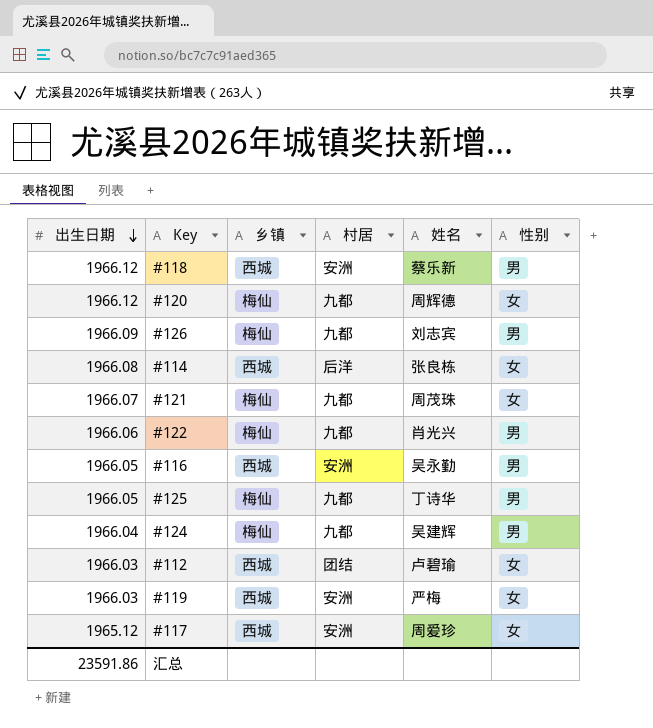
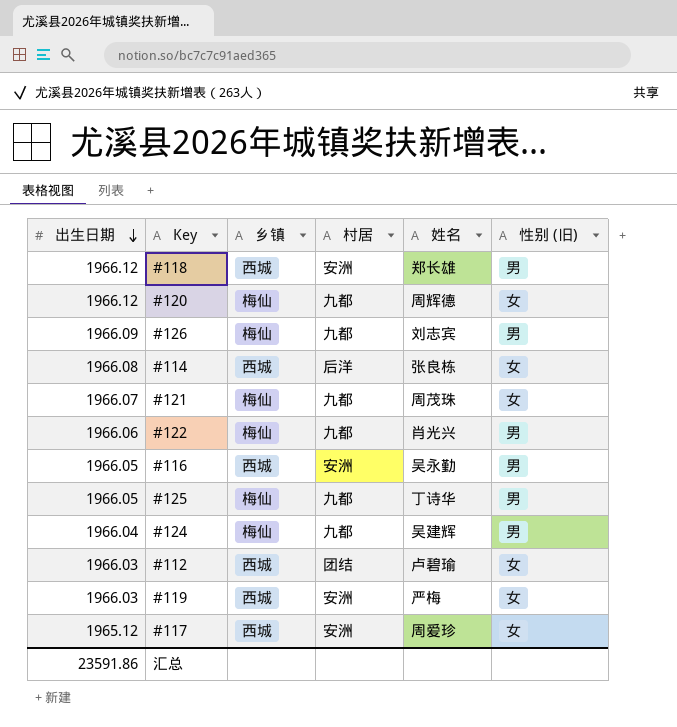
column name: 性别 -> 性别 (旧)
#118 | 姓名: 蔡乐新 -> 郑长雄

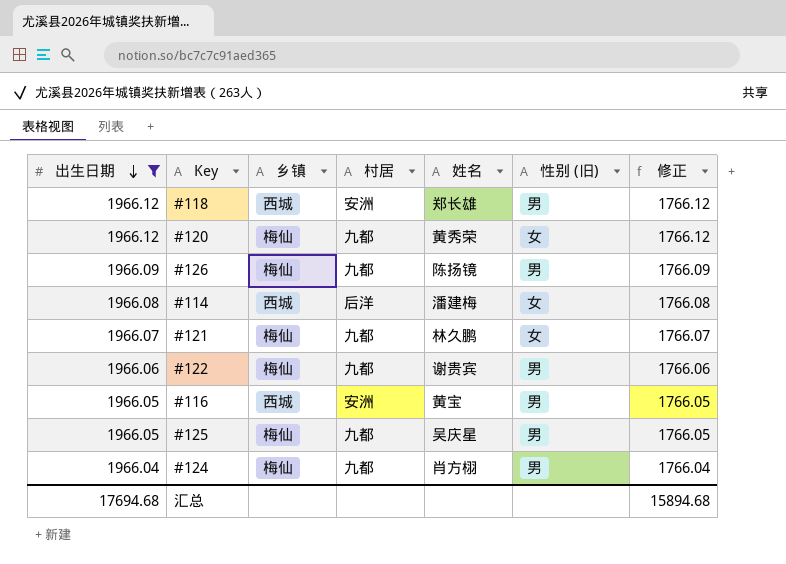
filter: none -> 出生日期 >= 1966.04
column 修正 | formula: none -> [出生日期] - 200
#120 | 姓名: 周辉德 -> 黄秀荣
#126 | 姓名: 刘志宾 -> 陈扬镜
#114 | 姓名: 张良栋 -> 潘建梅
#121 | 姓名: 周茂珠 -> 林久鹏
#122 | 姓名: 肖光兴 -> 谢贵宾
#116 | 姓名: 吴永勤 -> 黄宝
#125 | 姓名: 丁诗华 -> 吴庆星
#124 | 姓名: 吴建辉 -> 肖方栩
汇总 | 出生日期: 23591.86 -> 17694.68

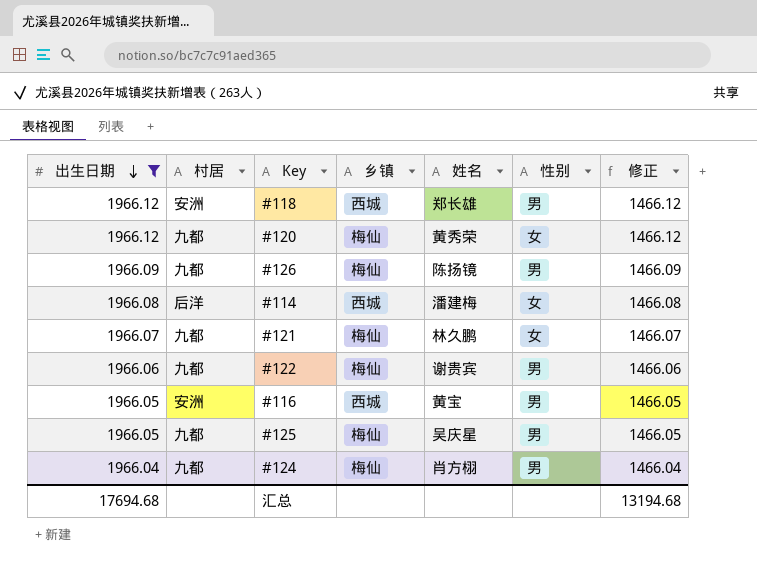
column 村居 | position: 4 -> 2
column name: 性别 (旧) -> 性别
column 修正 | formula: [出生日期] - 200 -> [出生日期] - 500
汇总 | 修正: 15894.68 -> 13194.68

